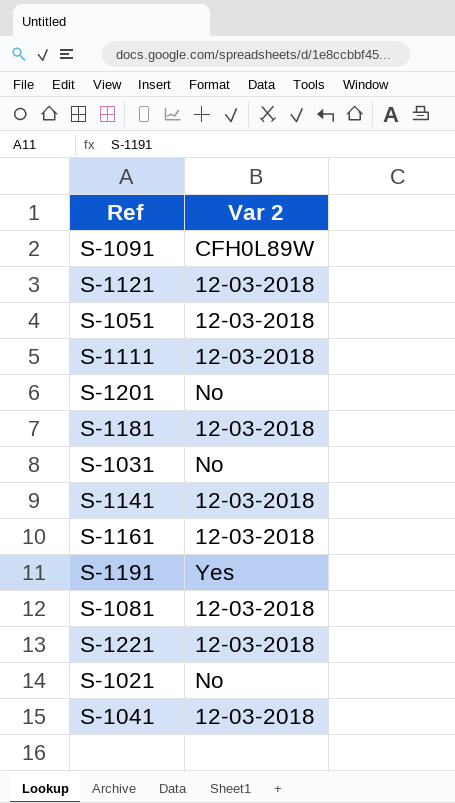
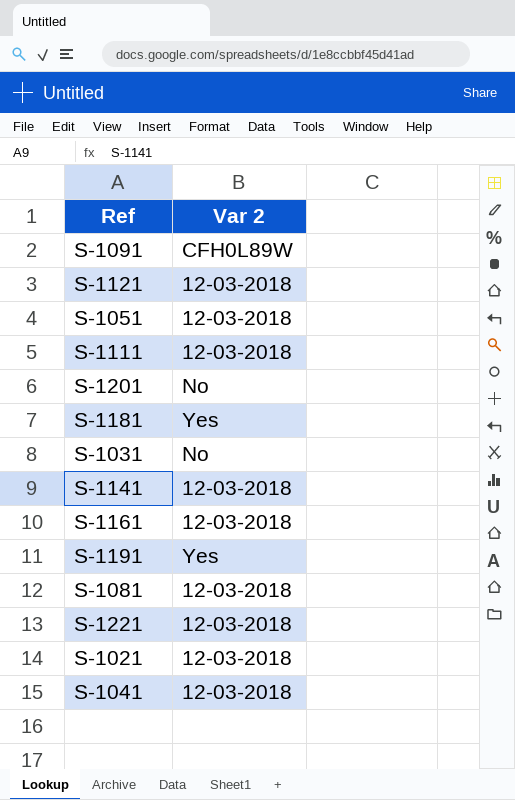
S-1181 | Var 2: 12-03-2018 -> Yes
S-1021 | Var 2: No -> 12-03-2018

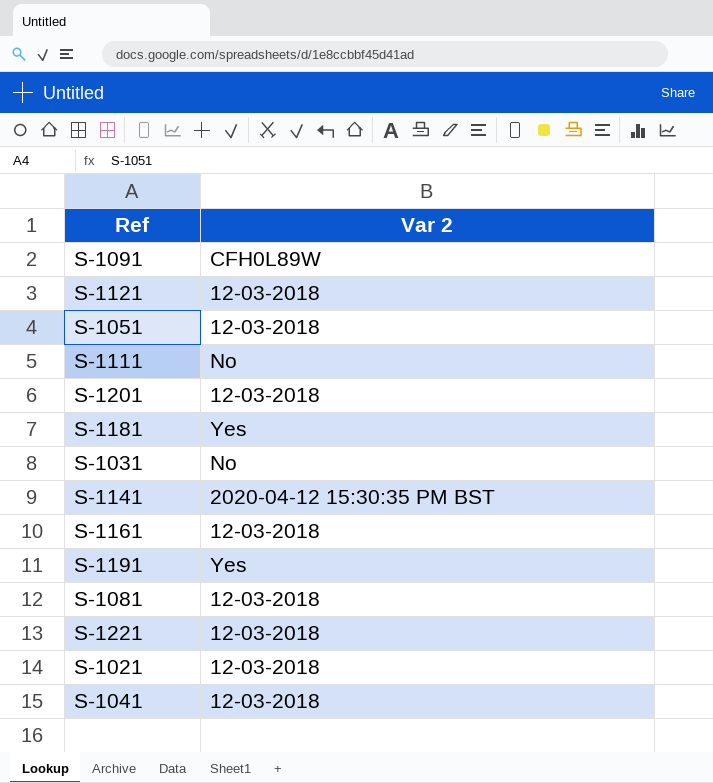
S-1111 | Var 2: 12-03-2018 -> No
S-1201 | Var 2: No -> 12-03-2018
S-1141 | Var 2: 12-03-2018 -> 2020-04-12 15:30:35 PM BST

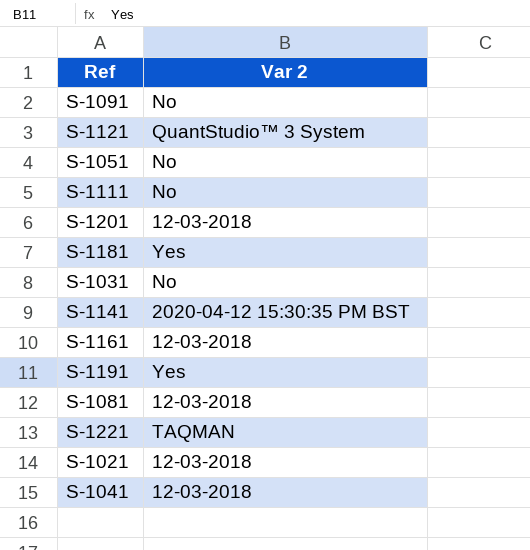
S-1091 | Var 2: CFH0L89W -> No
S-1121 | Var 2: 12-03-2018 -> QuantStudio™ 3 System
S-1051 | Var 2: 12-03-2018 -> No
S-1221 | Var 2: 12-03-2018 -> TAQMAN

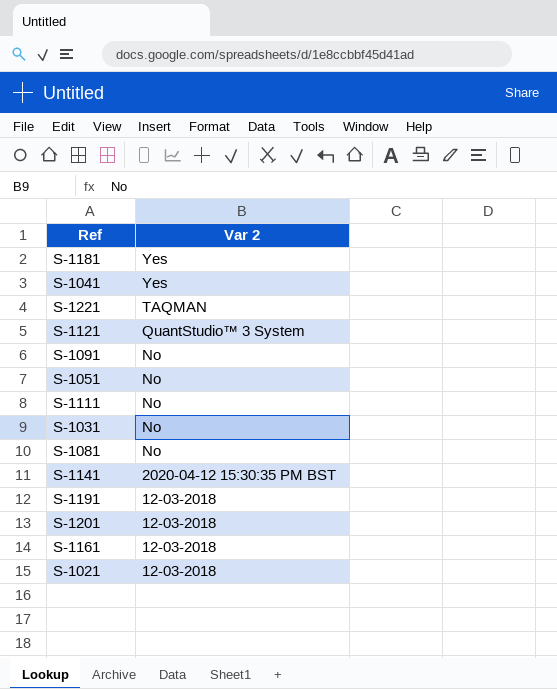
row order: none -> Var 2 descending
S-1041 | Var 2: 12-03-2018 -> Yes
S-1081 | Var 2: 12-03-2018 -> No
S-1191 | Var 2: Yes -> 12-03-2018

